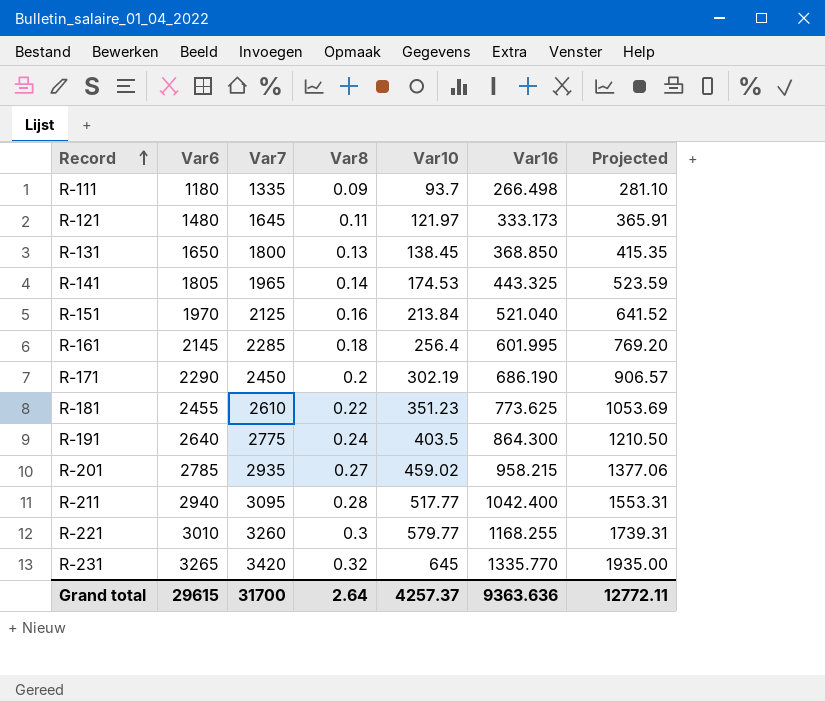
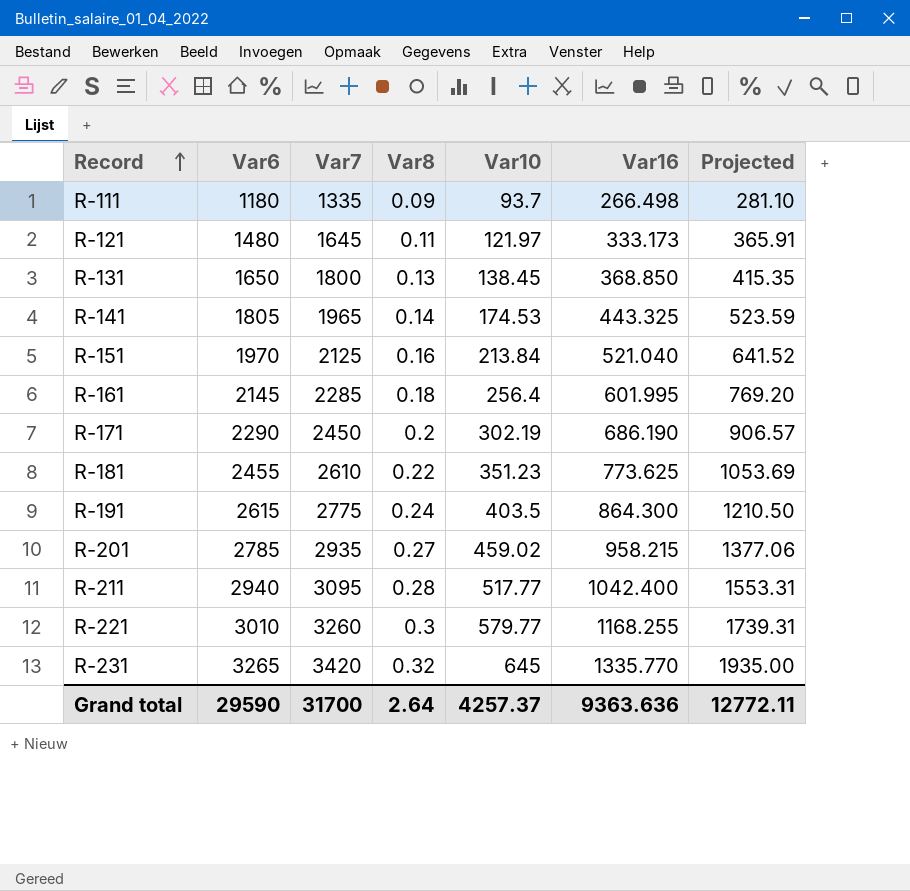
R-191 | Var6: 2640 -> 2615
Grand total | Var6: 29615 -> 29590

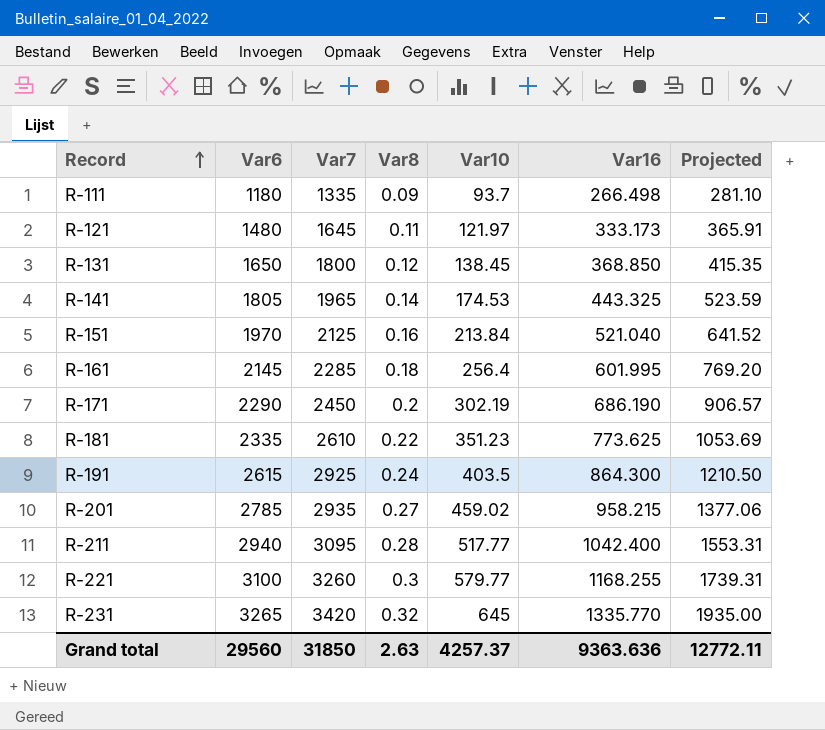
R-131 | Var8: 0.13 -> 0.12
R-181 | Var6: 2455 -> 2335
R-191 | Var7: 2775 -> 2925
R-221 | Var6: 3010 -> 3100
Grand total | Var6: 29590 -> 29560
Grand total | Var7: 31700 -> 31850
Grand total | Var8: 2.64 -> 2.63

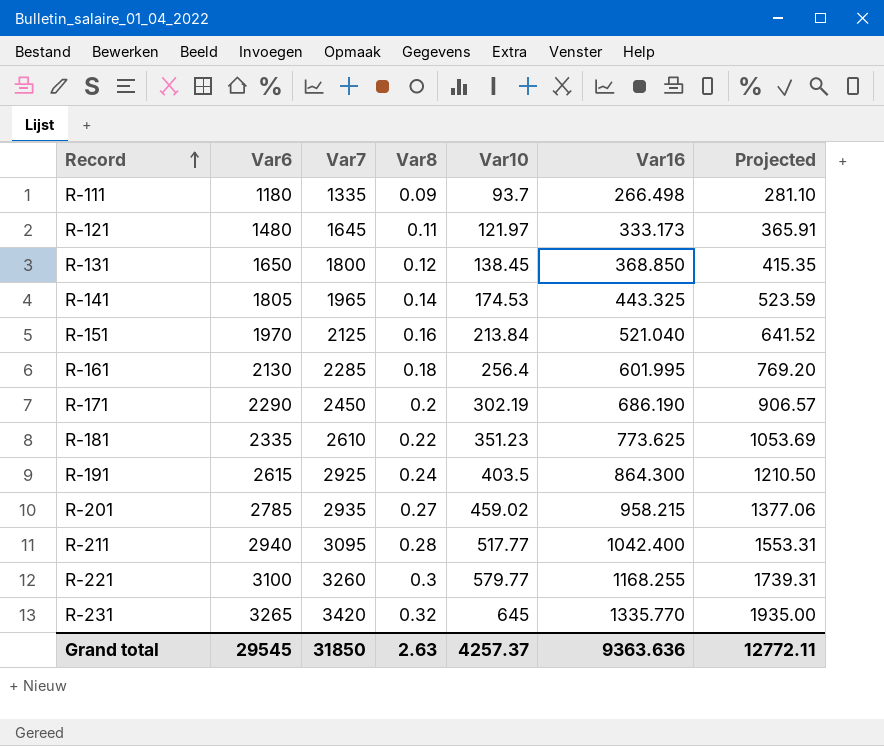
R-161 | Var6: 2145 -> 2130
Grand total | Var6: 29560 -> 29545

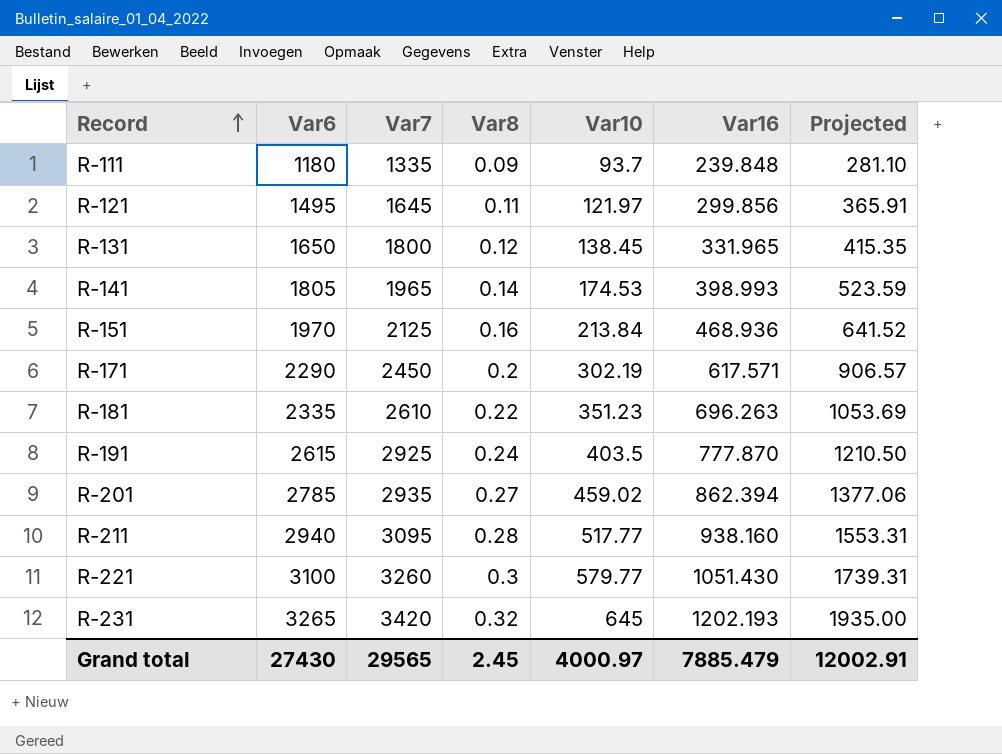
row R-161: 2130 | 2285 | 0.18 | 256.4 | 601.995 | 769.20 -> none
R-111 | Var16: 266.498 -> 239.848
R-121 | Var6: 1480 -> 1495
R-121 | Var16: 333.173 -> 299.856
R-131 | Var16: 368.850 -> 331.965
R-141 | Var16: 443.325 -> 398.993
R-151 | Var16: 521.040 -> 468.936
R-171 | Var16: 686.190 -> 617.571
R-181 | Var16: 773.625 -> 696.263
R-191 | Var16: 864.300 -> 777.870
R-201 | Var16: 958.215 -> 862.394
R-211 | Var16: 1042.400 -> 938.160
R-221 | Var16: 1168.255 -> 1051.430
R-231 | Var16: 1335.770 -> 1202.193
Grand total | Var6: 29545 -> 27430
Grand total | Var7: 31850 -> 29565
Grand total | Var8: 2.63 -> 2.45
Grand total | Var10: 4257.37 -> 4000.97
Grand total | Var16: 9363.636 -> 7885.479
Grand total | Projected: 12772.11 -> 12002.91

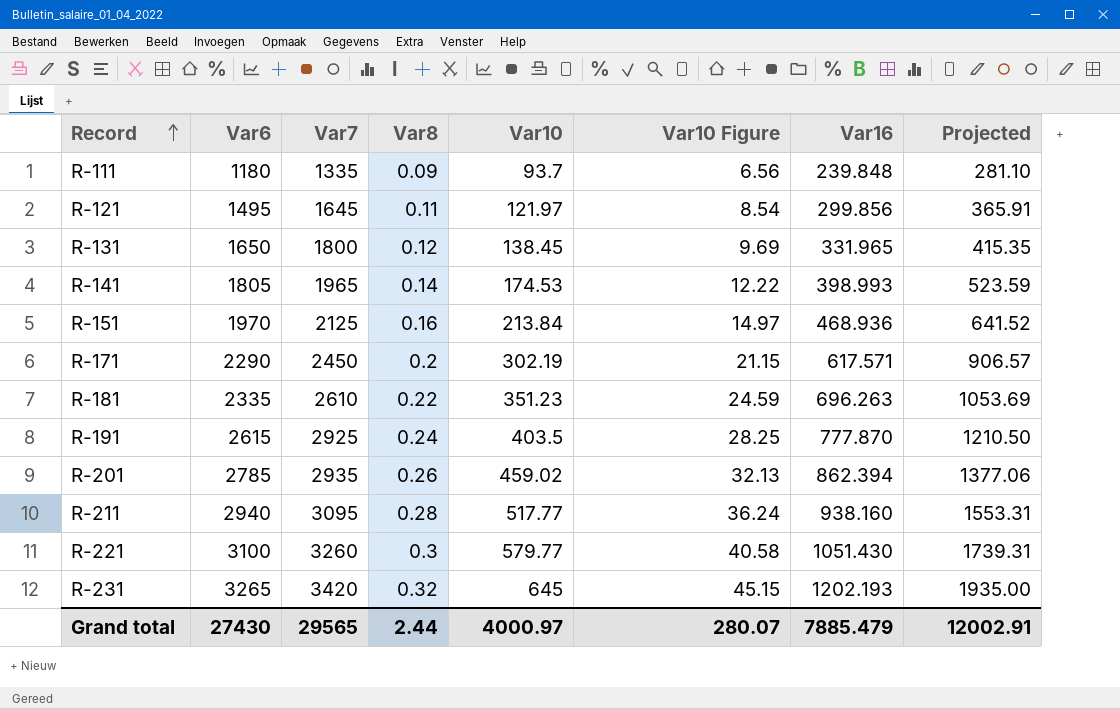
column Var10 Figure | formula: none -> [Var10] * 0.07
R-201 | Var8: 0.27 -> 0.26
Grand total | Var8: 2.45 -> 2.44

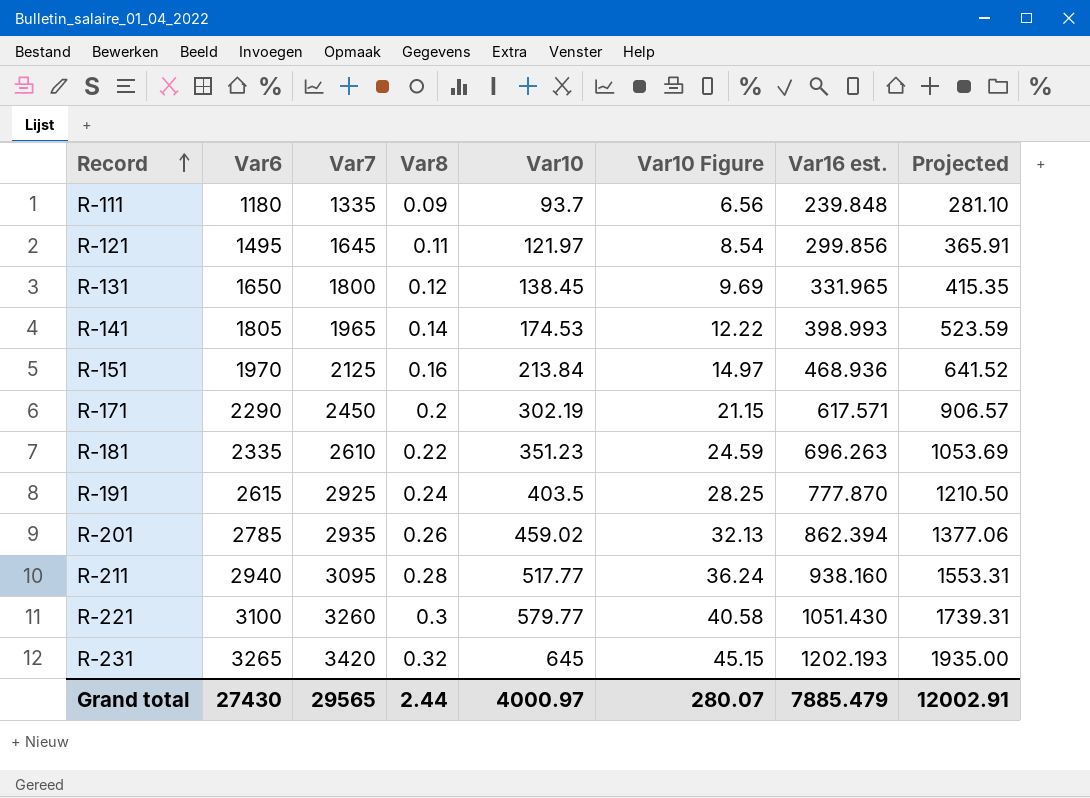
column name: Var16 -> Var16 est.

